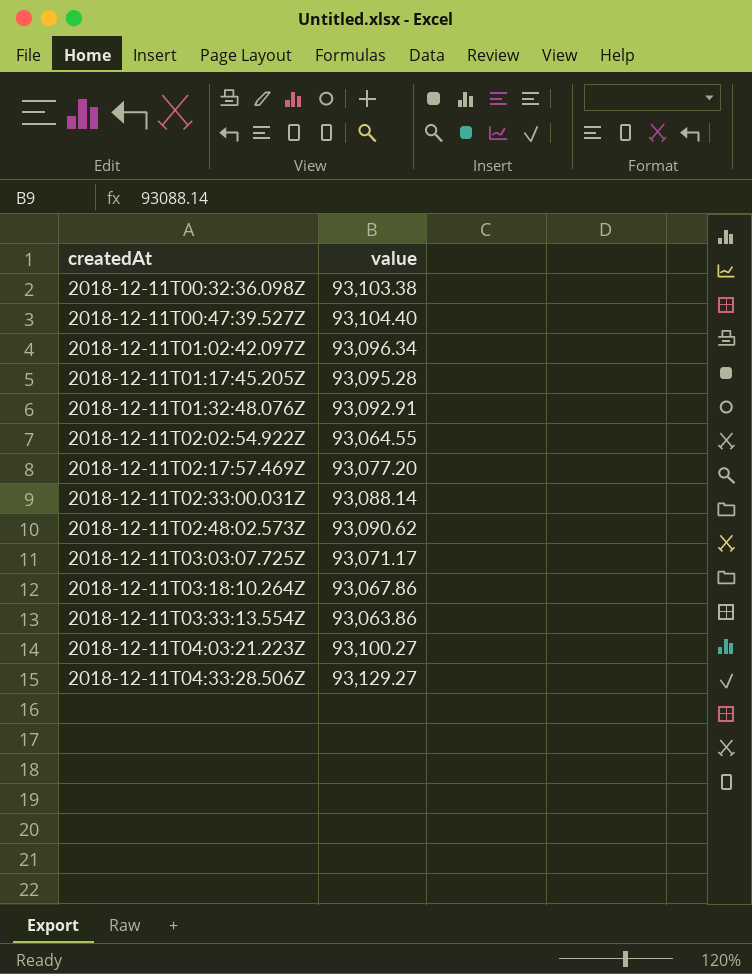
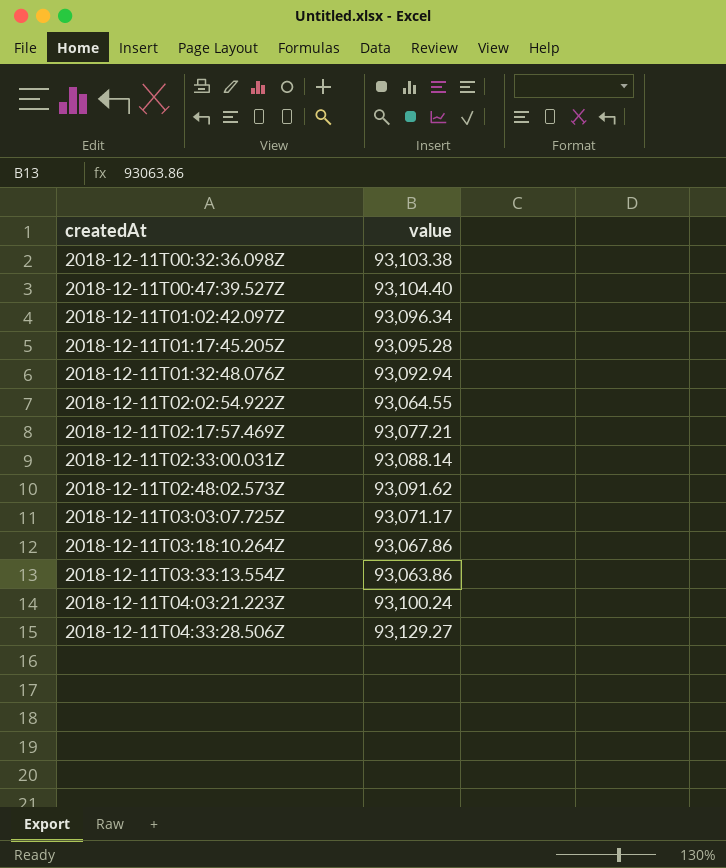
2018-12-11T01:32:48.076Z | value: 93,092.91 -> 93,092.94
2018-12-11T02:17:57.469Z | value: 93,077.20 -> 93,077.21
2018-12-11T02:48:02.573Z | value: 93,090.62 -> 93,091.62
2018-12-11T04:03:21.223Z | value: 93,100.27 -> 93,100.24

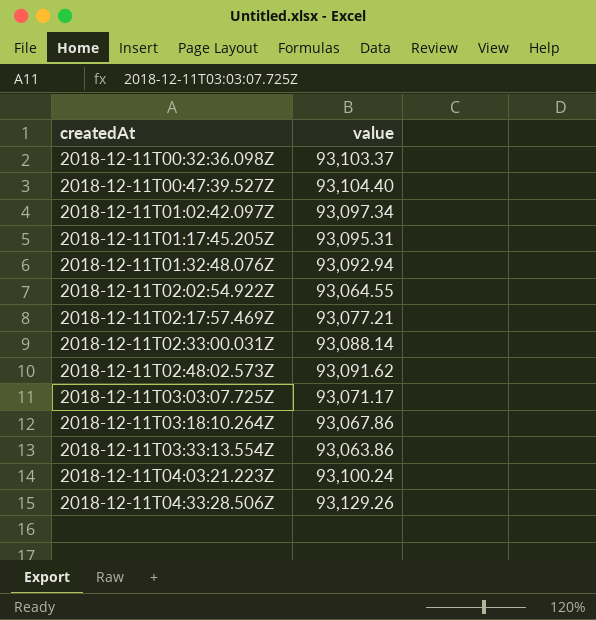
2018-12-11T00:32:36.098Z | value: 93,103.38 -> 93,103.37
2018-12-11T01:02:42.097Z | value: 93,096.34 -> 93,097.34
2018-12-11T01:17:45.205Z | value: 93,095.28 -> 93,095.31
2018-12-11T04:33:28.506Z | value: 93,129.27 -> 93,129.26

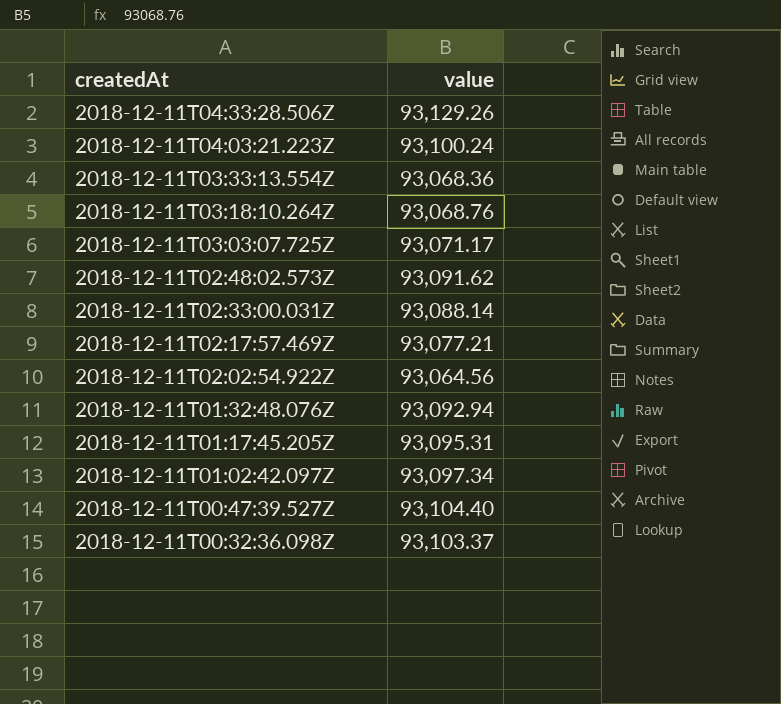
row order: createdAt ascending -> createdAt descending
2018-12-11T03:33:13.554Z | value: 93,063.86 -> 93,068.36
2018-12-11T03:18:10.264Z | value: 93,067.86 -> 93,068.76
2018-12-11T02:02:54.922Z | value: 93,064.55 -> 93,064.56

